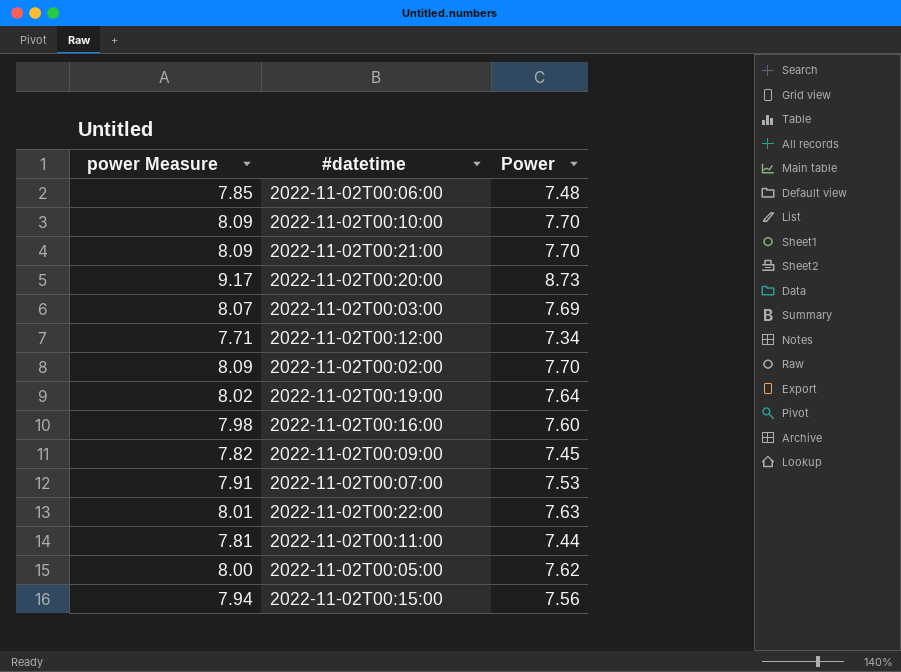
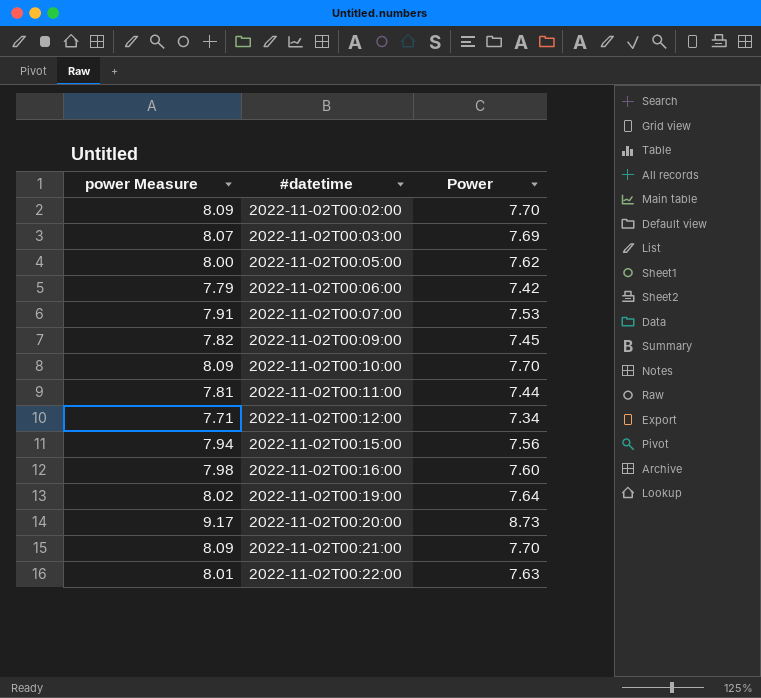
row order: none -> #datetime ascending
2022-11-02T00:06:00 | power Measure: 7.85 -> 7.79
2022-11-02T00:06:00 | Power: 7.48 -> 7.42

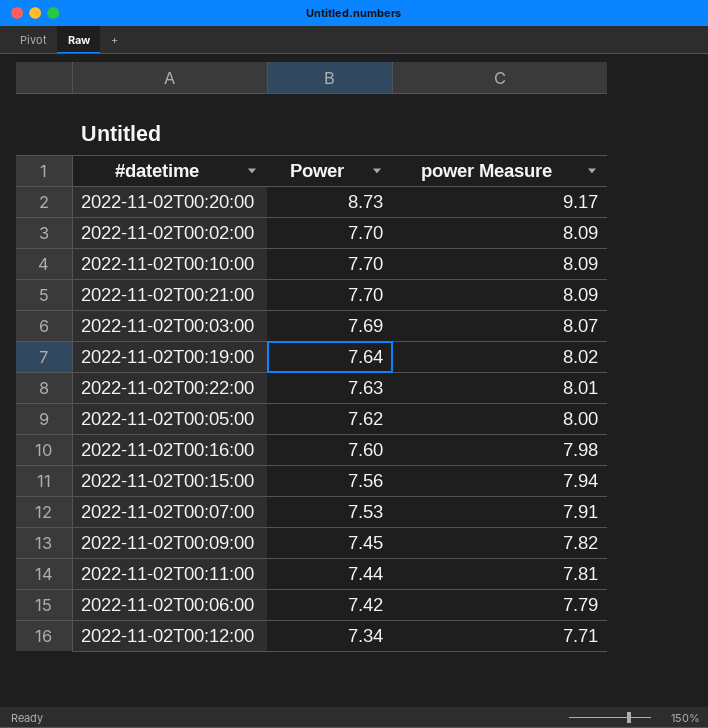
row order: #datetime ascending -> Power descending
column power Measure | position: 1 -> 3

